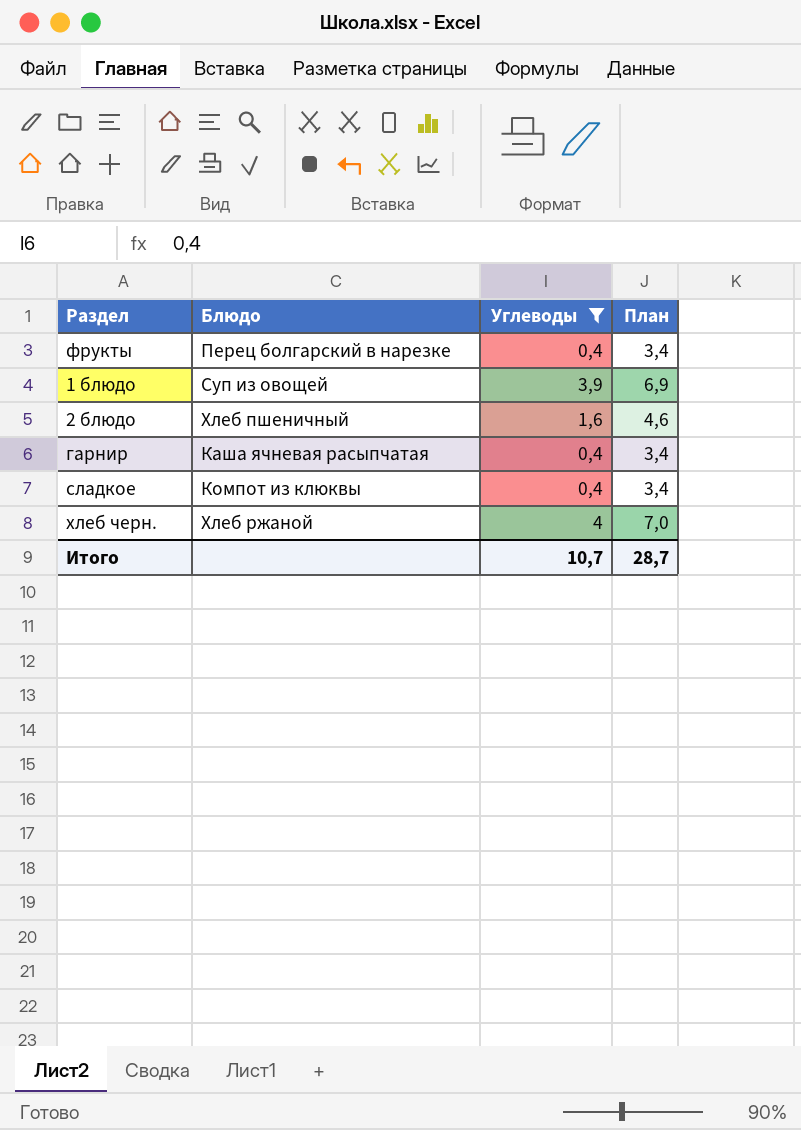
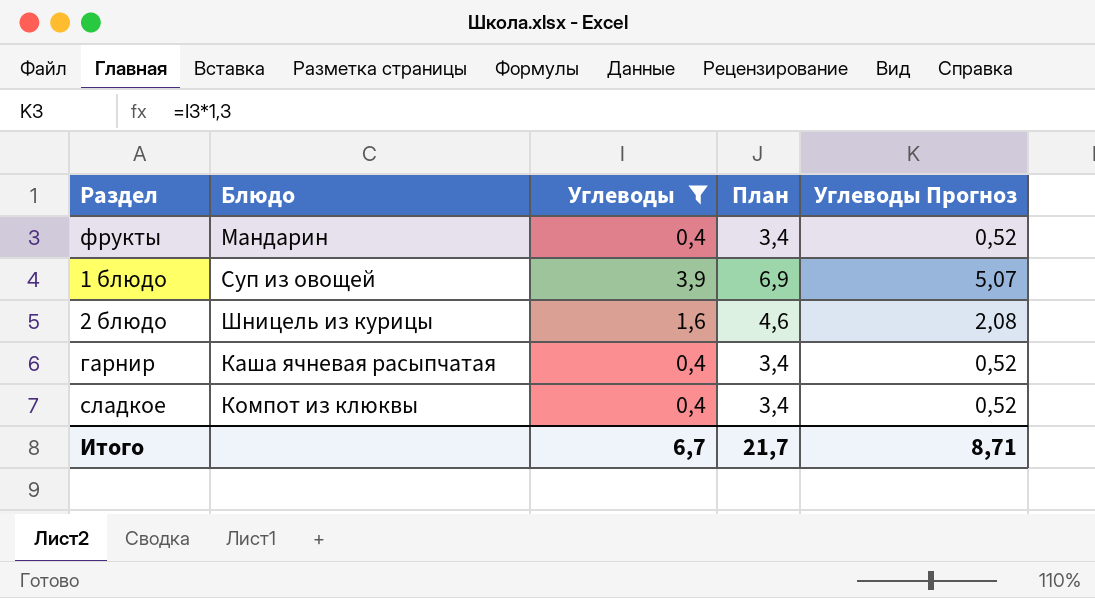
column Углеводы Прогноз | formula: none -> [Углеводы] * 1,3
row хлеб черн.: Хлеб ржаной | 4 | 7,0 -> none
фрукты | Блюдо: Перец болгарский в нарезке -> Мандарин
2 блюдо | Блюдо: Хлеб пшеничный -> Шницель из курицы
Итого | Углеводы: 10,7 -> 6,7
Итого | План: 28,7 -> 21,7

